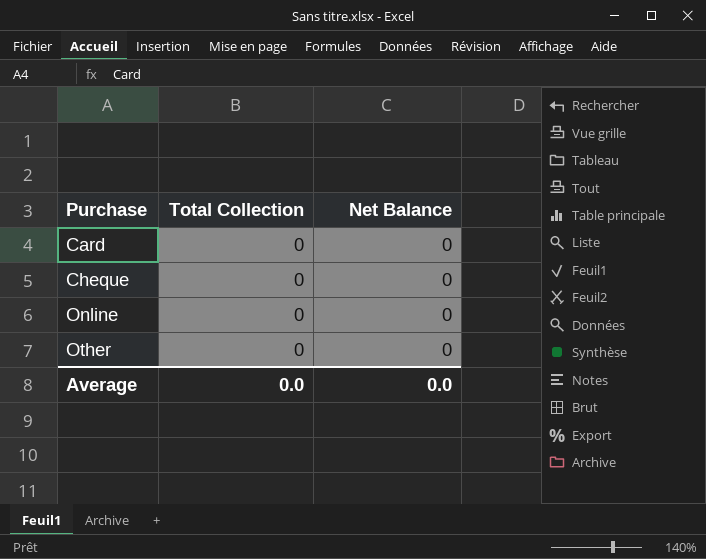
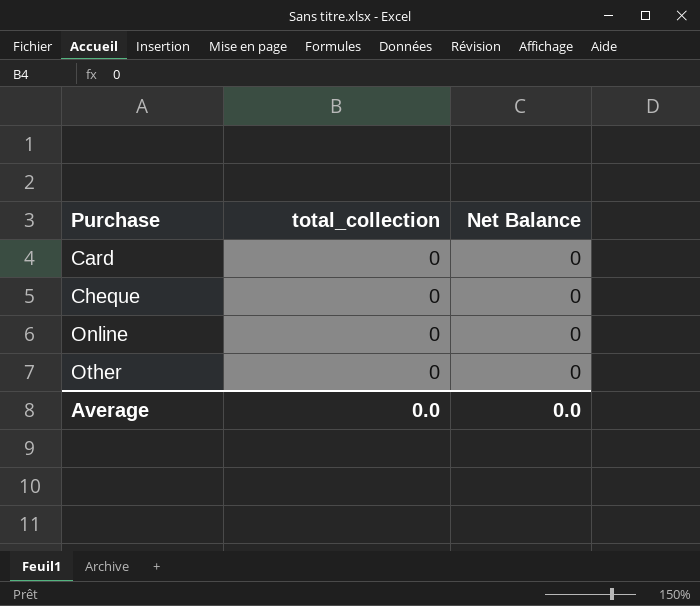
column name: Total Collection -> total_collection

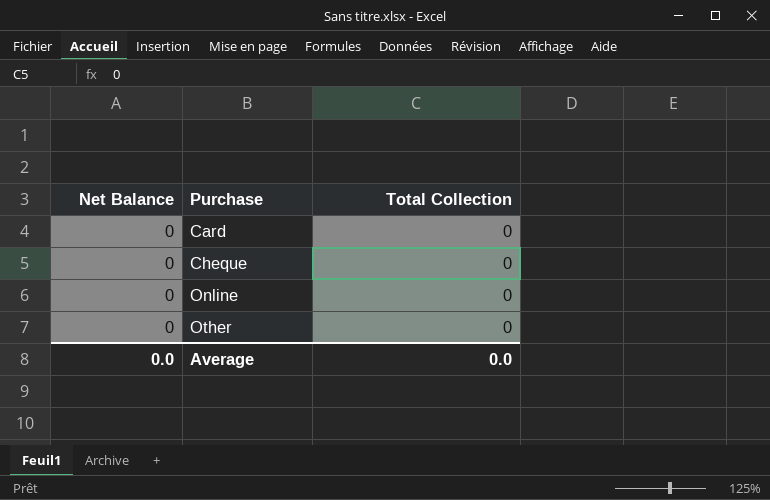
column Net Balance | position: 3 -> 1
column name: total_collection -> Total Collection

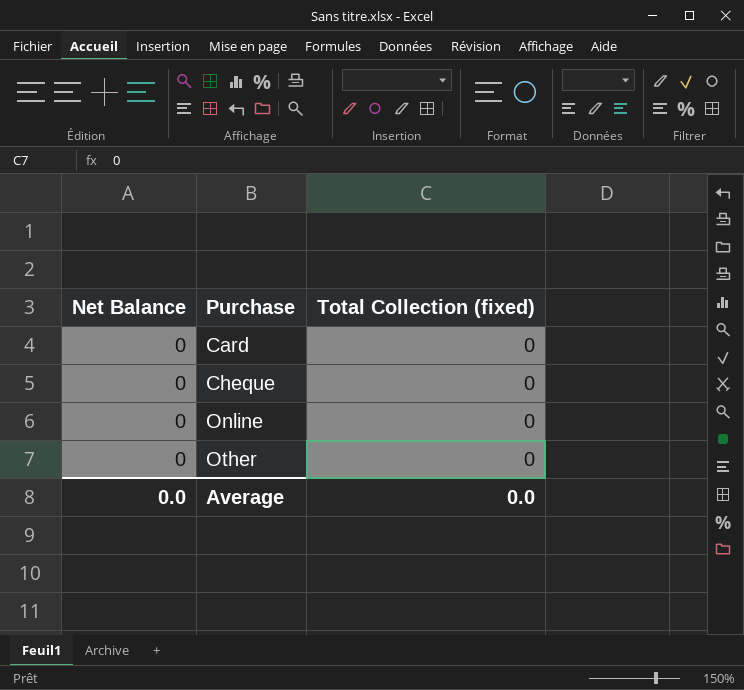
column name: Total Collection -> Total Collection (fixed)

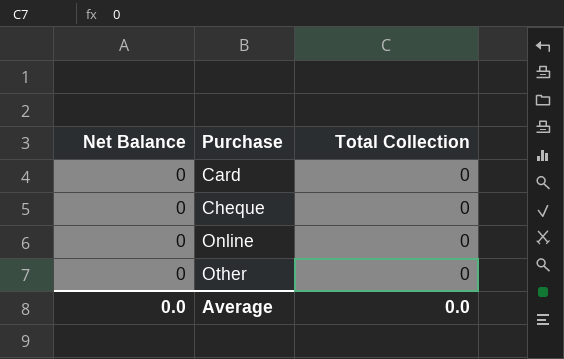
column name: Total Collection (fixed) -> Total Collection

